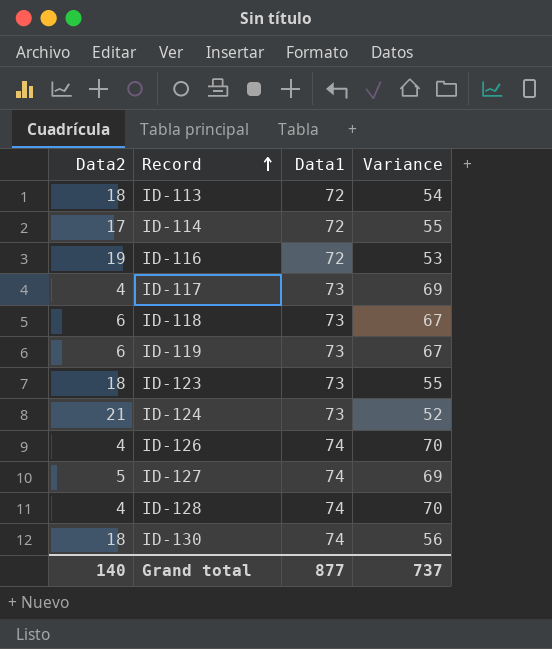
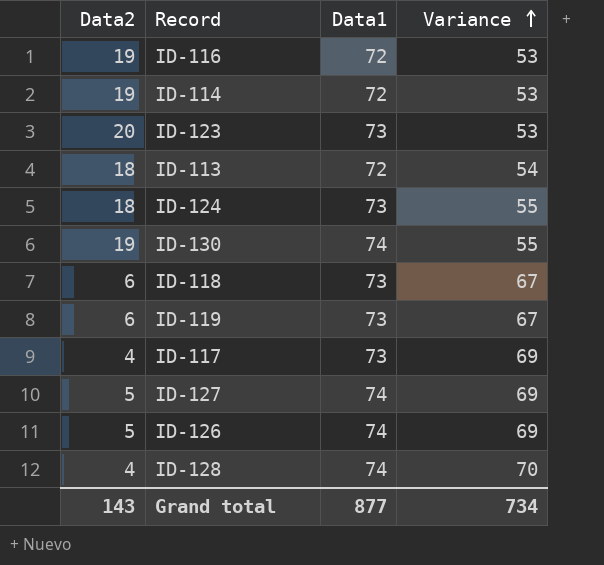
row order: Record ascending -> Variance ascending
ID-114 | Data2: 17 -> 19
ID-114 | Variance: 55 -> 53
ID-123 | Data2: 18 -> 20
ID-123 | Variance: 55 -> 53
ID-124 | Data2: 21 -> 18
ID-124 | Variance: 52 -> 55
ID-130 | Data2: 18 -> 19
ID-130 | Variance: 56 -> 55
ID-126 | Data2: 4 -> 5
ID-126 | Variance: 70 -> 69
Grand total | Data2: 140 -> 143
Grand total | Variance: 737 -> 734

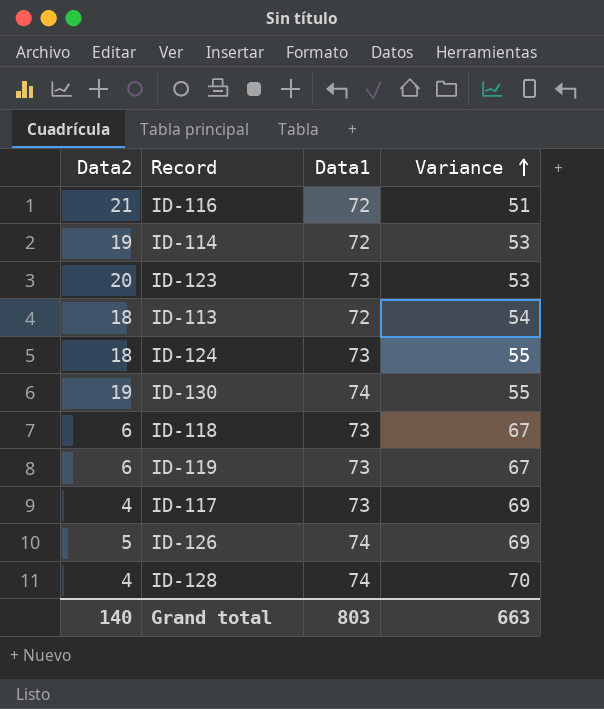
row ID-127: 5 | 74 | 69 -> none
ID-116 | Data2: 19 -> 21
ID-116 | Variance: 53 -> 51
Grand total | Data2: 143 -> 140
Grand total | Data1: 877 -> 803
Grand total | Variance: 734 -> 663

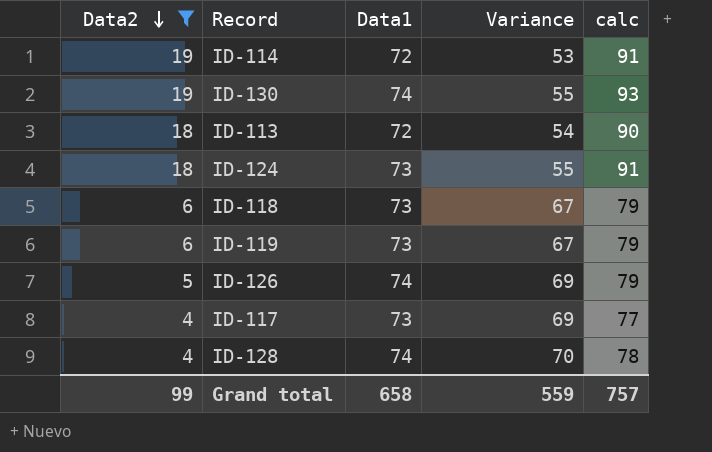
filter: none -> Data2 <= 19
row order: Variance ascending -> Data2 descending
column calc | formula: none -> [Data2] + [Data1]
Grand total | Data2: 140 -> 99
Grand total | Data1: 803 -> 658
Grand total | Variance: 663 -> 559

